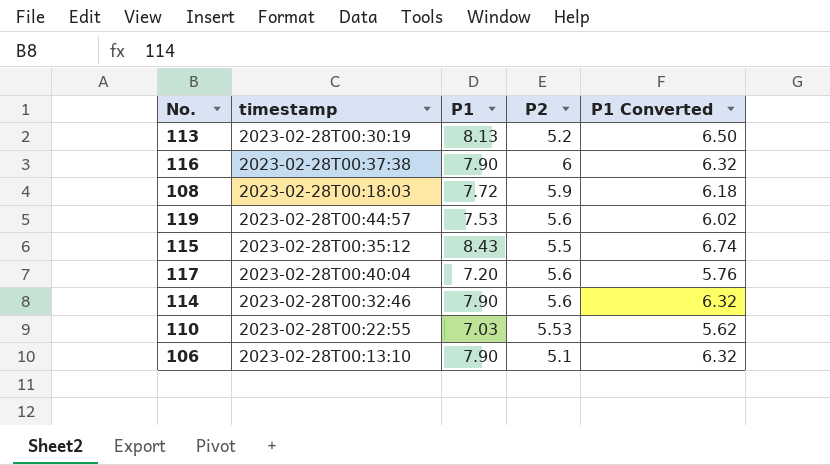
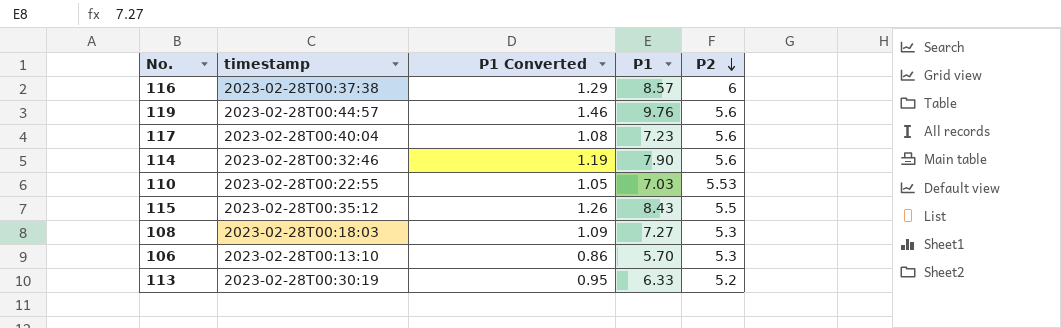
row order: none -> P2 descending
column P1 Converted | formula: [P1] * 0.8 -> [P1] * 0.15
column P1 Converted | position: 5 -> 3
116 | P1: 7.90 -> 8.57
119 | P1: 7.53 -> 9.76
117 | P1: 7.20 -> 7.23
108 | P1: 7.72 -> 7.27
108 | P2: 5.9 -> 5.3
106 | P1: 7.90 -> 5.70
106 | P2: 5.1 -> 5.3
113 | P1: 8.13 -> 6.33

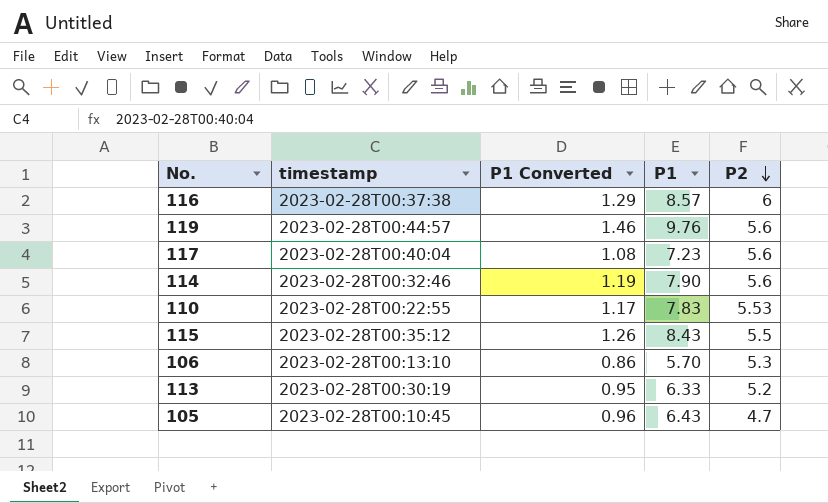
row 108: 2023-02-28T00:18:03 | 1.09 | 7.27 | 5.3 -> none
110 | P1 Converted: 1.05 -> 1.17
110 | P1: 7.03 -> 7.83
row 105: none -> 2023-02-28T00:10:45 | 0.96 | 6.43 | 4.7

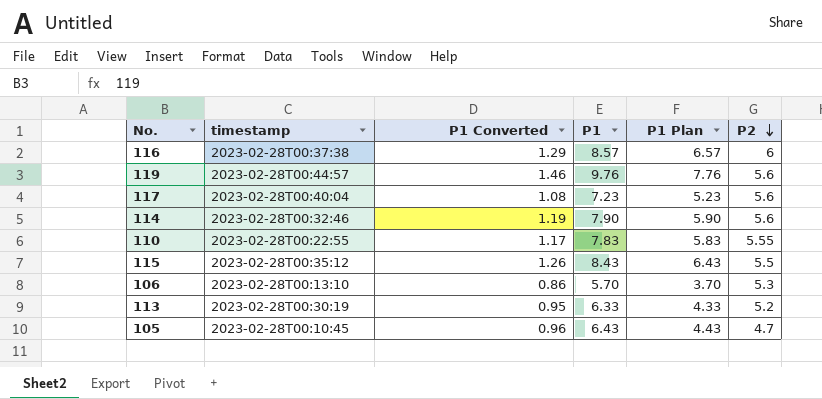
column P1 Plan | formula: none -> [P1] - 2
110 | P2: 5.53 -> 5.55

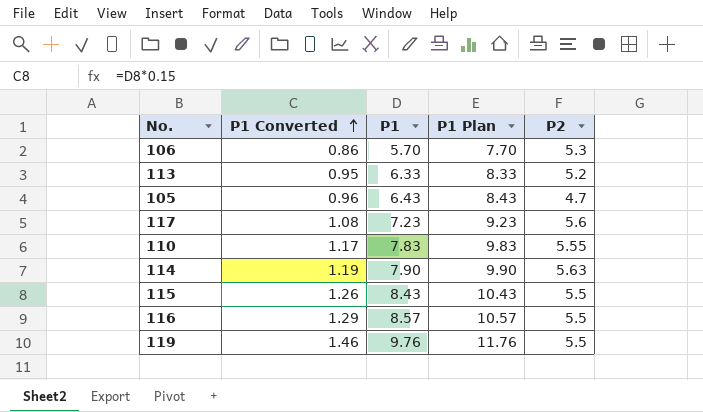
row order: P2 descending -> P1 Converted ascending
column timestamp | position: 2 -> none
column P1 Plan | formula: [P1] - 2 -> [P1] + 2
114 | P2: 5.6 -> 5.63
116 | P2: 6 -> 5.5
119 | P2: 5.6 -> 5.5

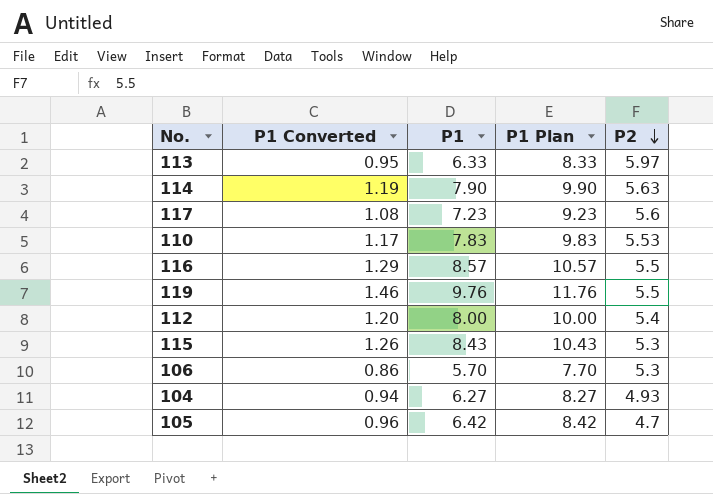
row order: P1 Converted ascending -> P2 descending
113 | P2: 5.2 -> 5.97
110 | P2: 5.55 -> 5.53
row 112: none -> 1.20 | 8.00 | 10.00 | 5.4
115 | P2: 5.5 -> 5.3
row 104: none -> 0.94 | 6.27 | 8.27 | 4.93
105 | P1: 6.43 -> 6.42
105 | P1 Plan: 8.43 -> 8.42

